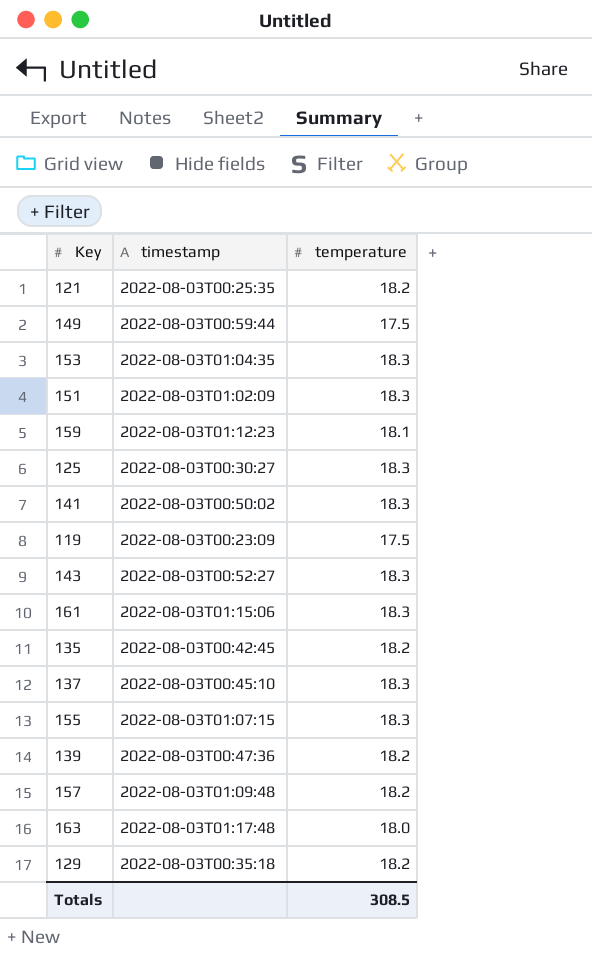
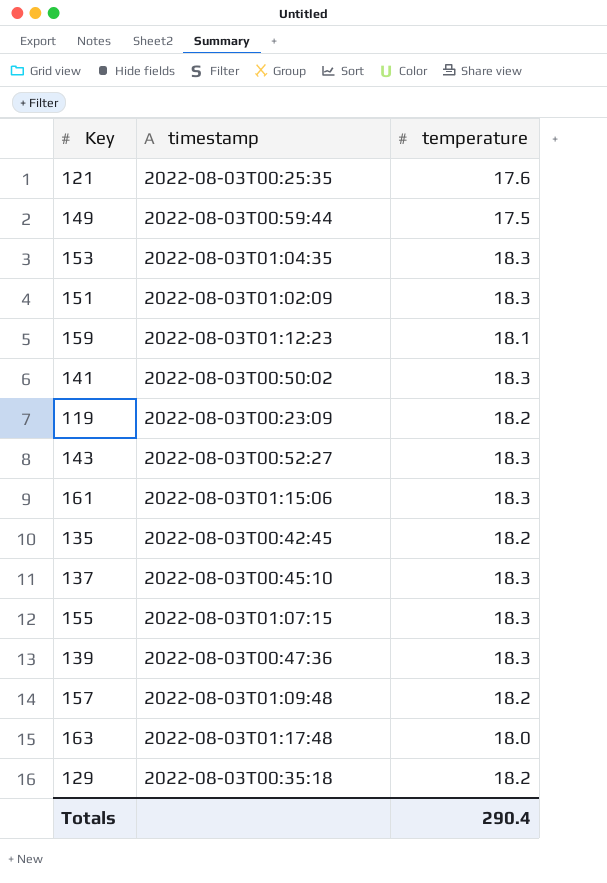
row 125: 2022-08-03T00:30:27 | 18.3 -> none
121 | temperature: 18.2 -> 17.6
119 | temperature: 17.5 -> 18.2
139 | temperature: 18.2 -> 18.3
Totals | temperature: 308.5 -> 290.4

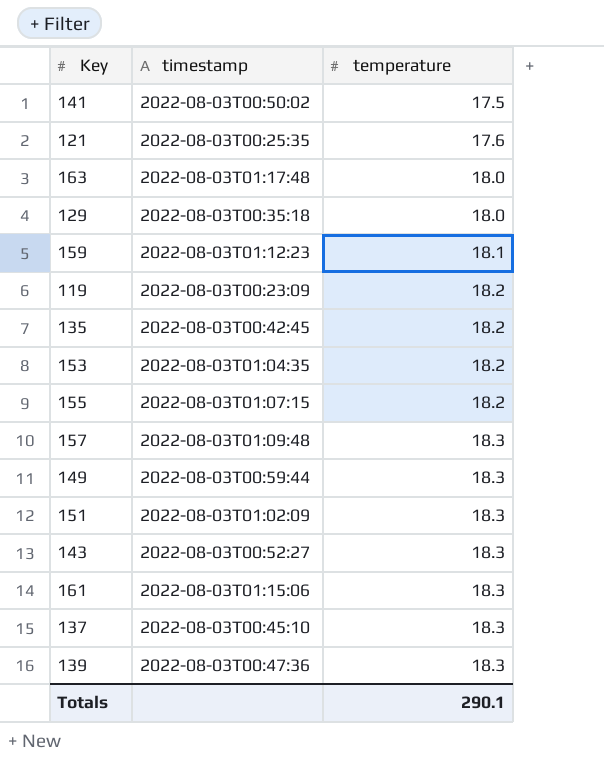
row order: none -> temperature ascending
141 | temperature: 18.3 -> 17.5
129 | temperature: 18.2 -> 18.0
153 | temperature: 18.3 -> 18.2
155 | temperature: 18.3 -> 18.2
157 | temperature: 18.2 -> 18.3
149 | temperature: 17.5 -> 18.3
Totals | temperature: 290.4 -> 290.1

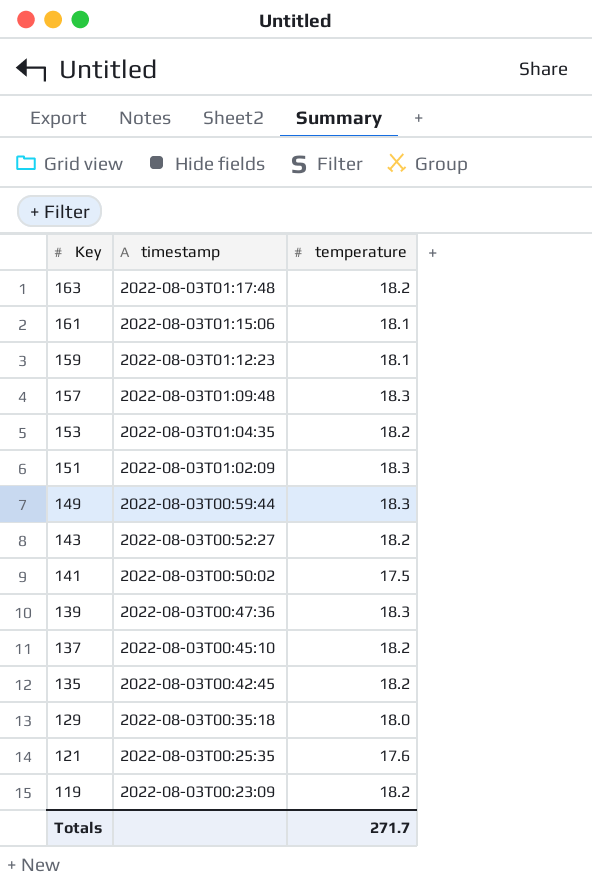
row order: temperature ascending -> Key descending
row 155: 2022-08-03T01:07:15 | 18.2 -> none
163 | temperature: 18.0 -> 18.2
161 | temperature: 18.3 -> 18.1
143 | temperature: 18.3 -> 18.2
137 | temperature: 18.3 -> 18.2
Totals | temperature: 290.1 -> 271.7

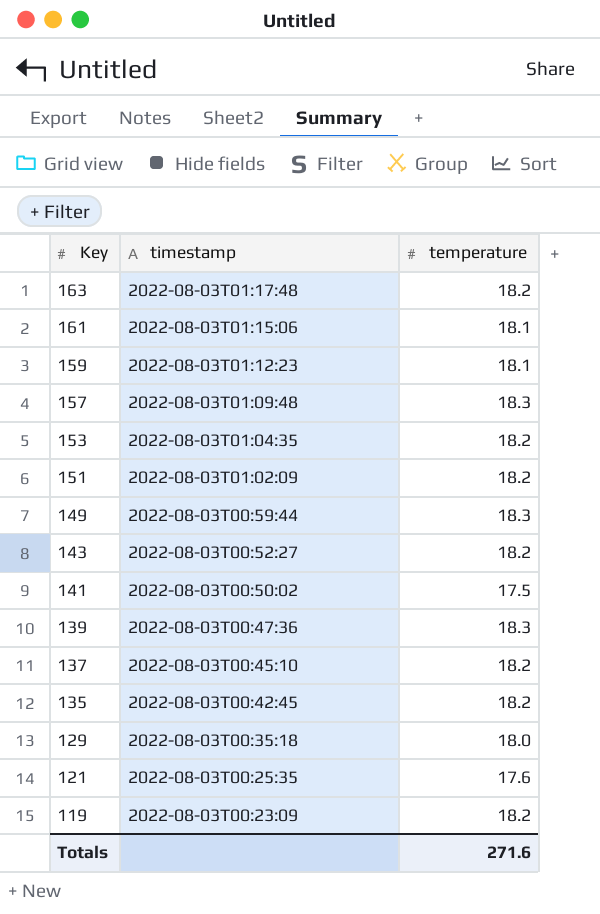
151 | temperature: 18.3 -> 18.2
Totals | temperature: 271.7 -> 271.6

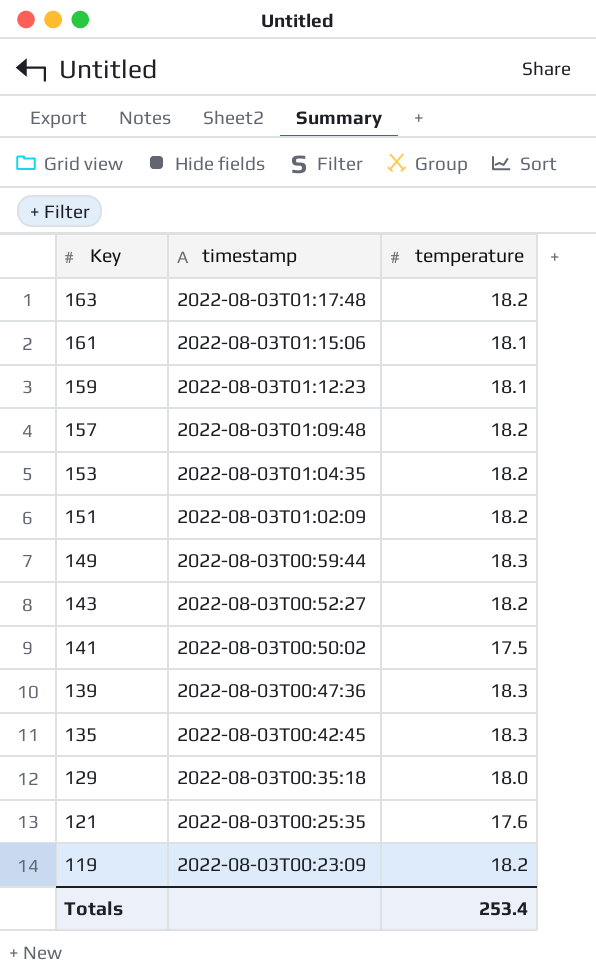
row 137: 2022-08-03T00:45:10 | 18.2 -> none
157 | temperature: 18.3 -> 18.2
135 | temperature: 18.2 -> 18.3
Totals | temperature: 271.6 -> 253.4

